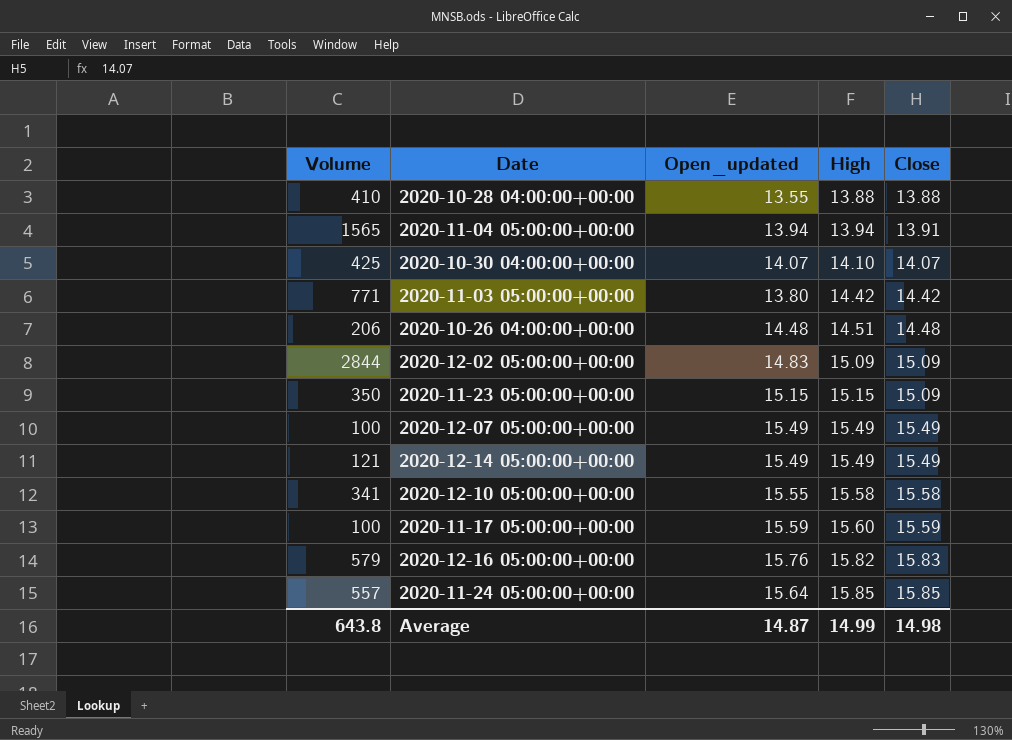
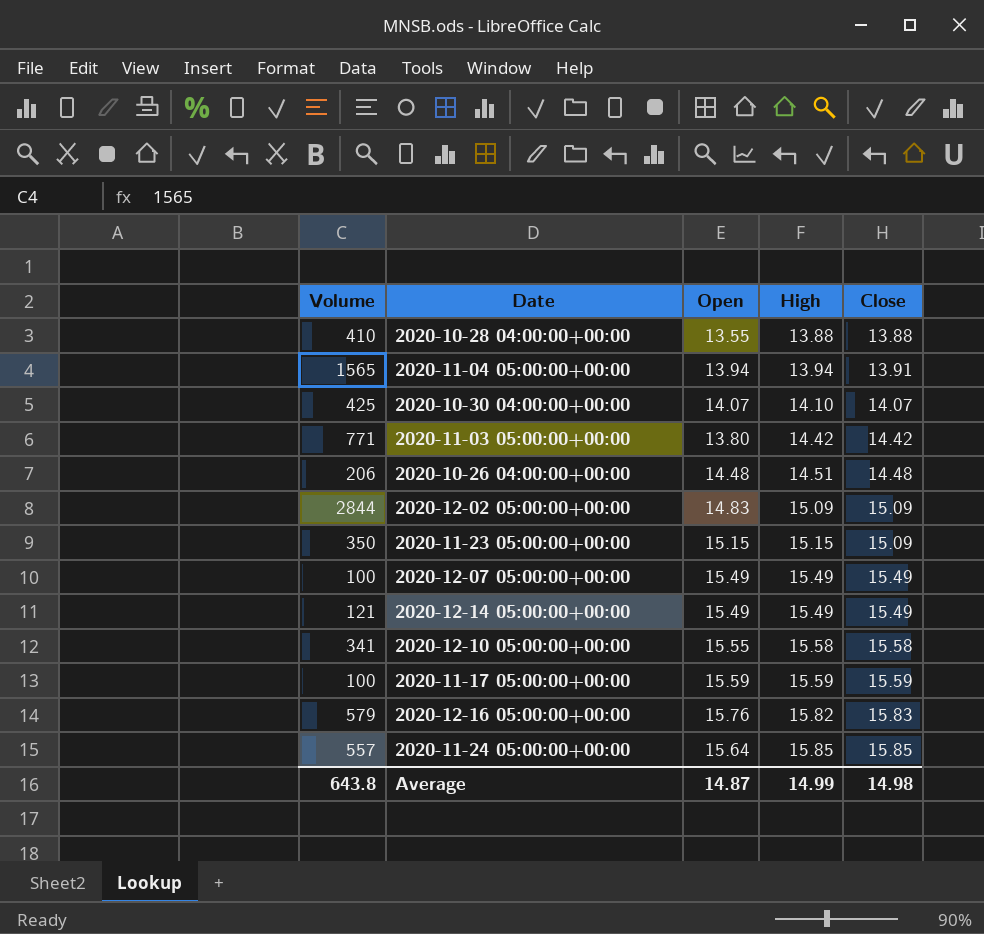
column name: Open_updated -> Open
2020-11-17 05:00:00+00:00 | High: 15.60 -> 15.59

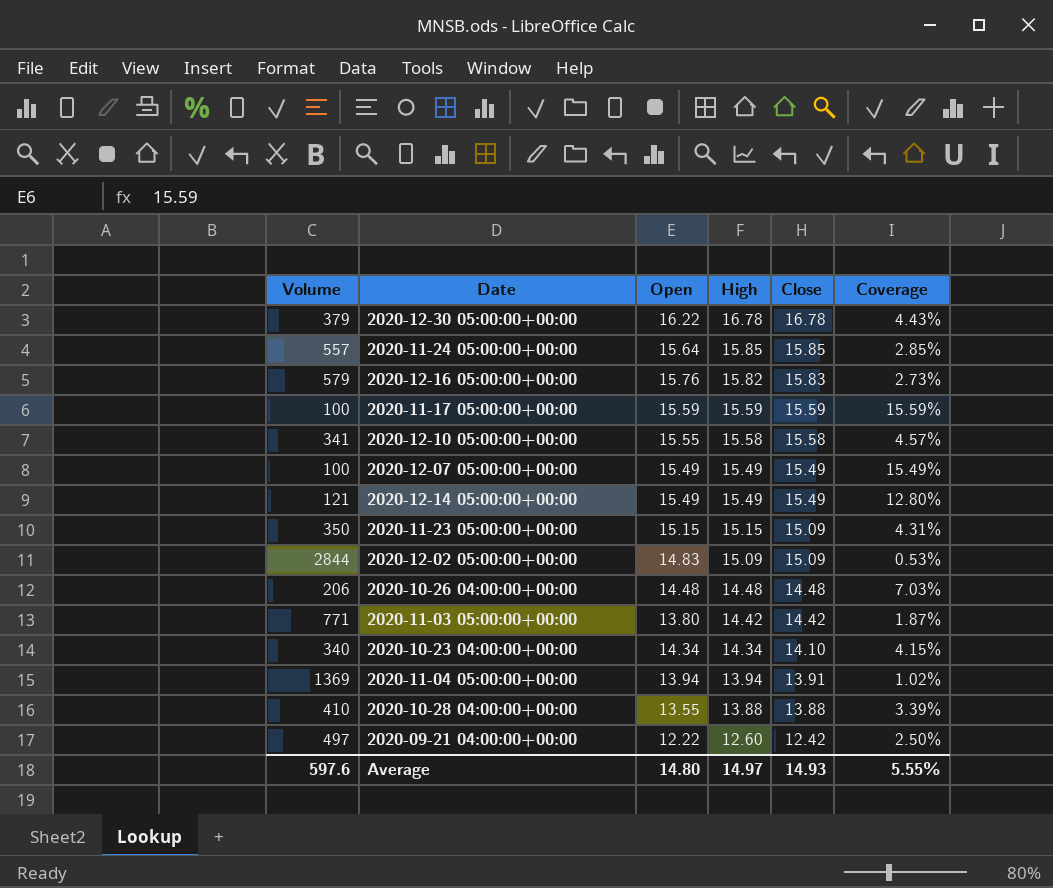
row order: High ascending -> High descending
column Coverage | formula: none -> [Close] / [Volume]
row 2020-10-30 04:00:00+00:00: 425 | 14.07 | 14.10 | 14.07 -> none
row 2020-12-30 05:00:00+00:00: none -> 379 | 16.22 | 16.78 | 16.78 | 4.43%
2020-10-26 04:00:00+00:00 | High: 14.51 -> 14.48
row 2020-10-23 04:00:00+00:00: none -> 340 | 14.34 | 14.34 | 14.10 | 4.15%
2020-11-04 05:00:00+00:00 | Volume: 1565 -> 1369
row 2020-09-21 04:00:00+00:00: none -> 497 | 12.22 | 12.60 | 12.42 | 2.50%
Average | Volume: 643.8 -> 597.6
Average | Open: 14.87 -> 14.80
Average | High: 14.99 -> 14.97
Average | Close: 14.98 -> 14.93

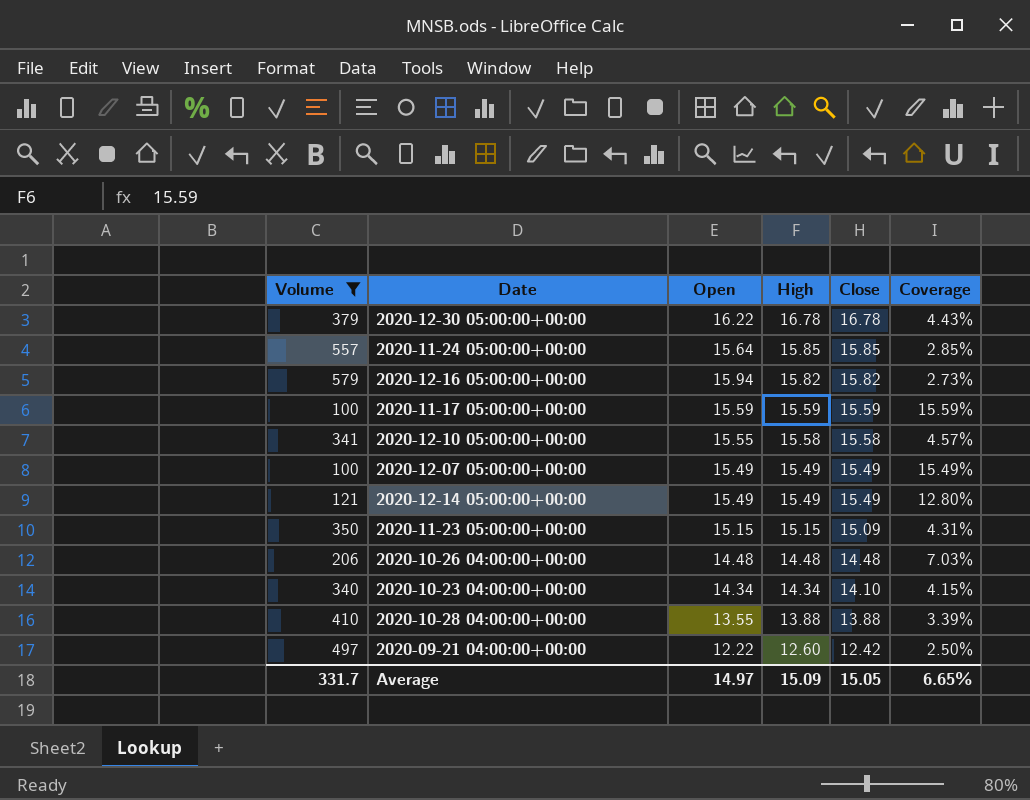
filter: none -> Volume <= 579
2020-12-16 05:00:00+00:00 | Open: 15.76 -> 15.94
2020-12-16 05:00:00+00:00 | Close: 15.83 -> 15.82
Average | Volume: 597.6 -> 331.7
Average | Open: 14.80 -> 14.97
Average | High: 14.97 -> 15.09
Average | Close: 14.93 -> 15.05
Average | Coverage: 5.55% -> 6.65%

